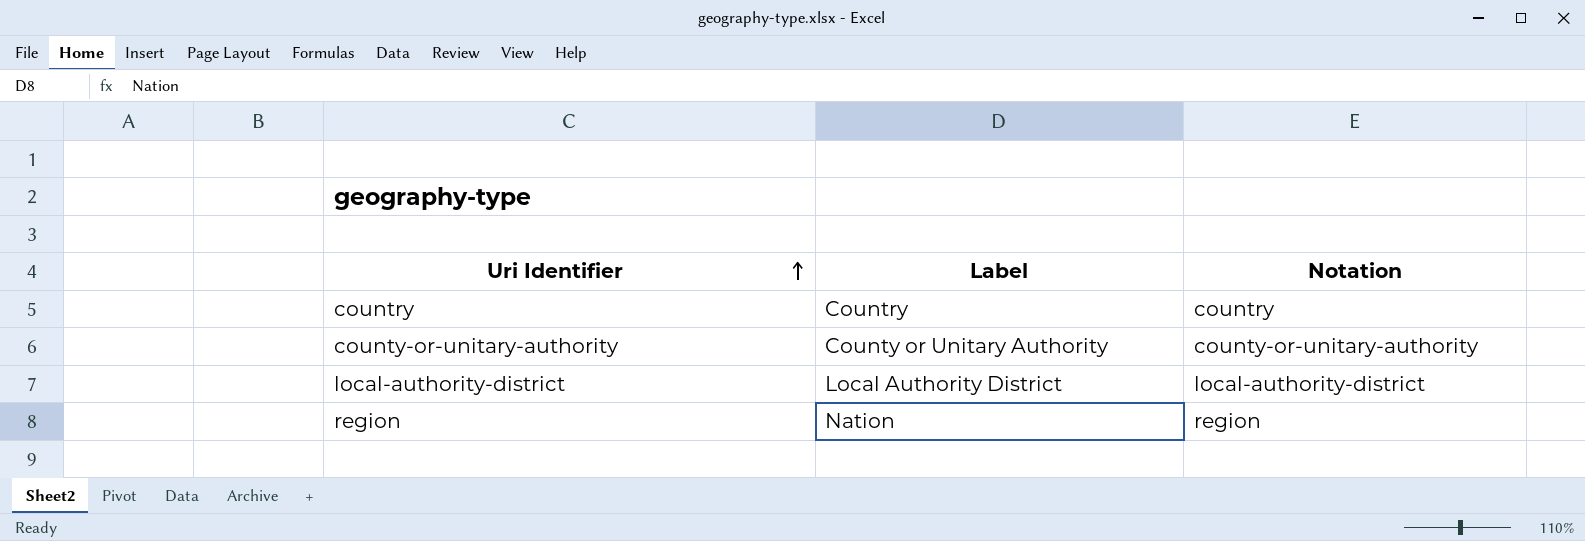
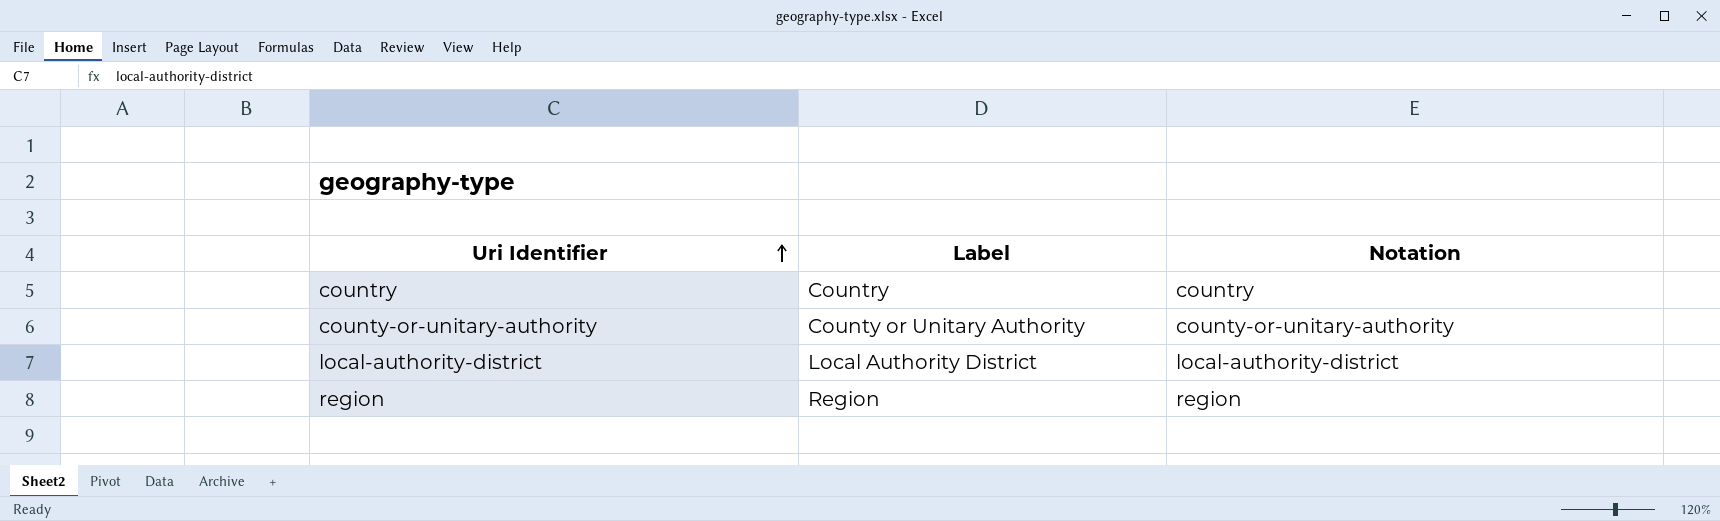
region | Label: Nation -> Region

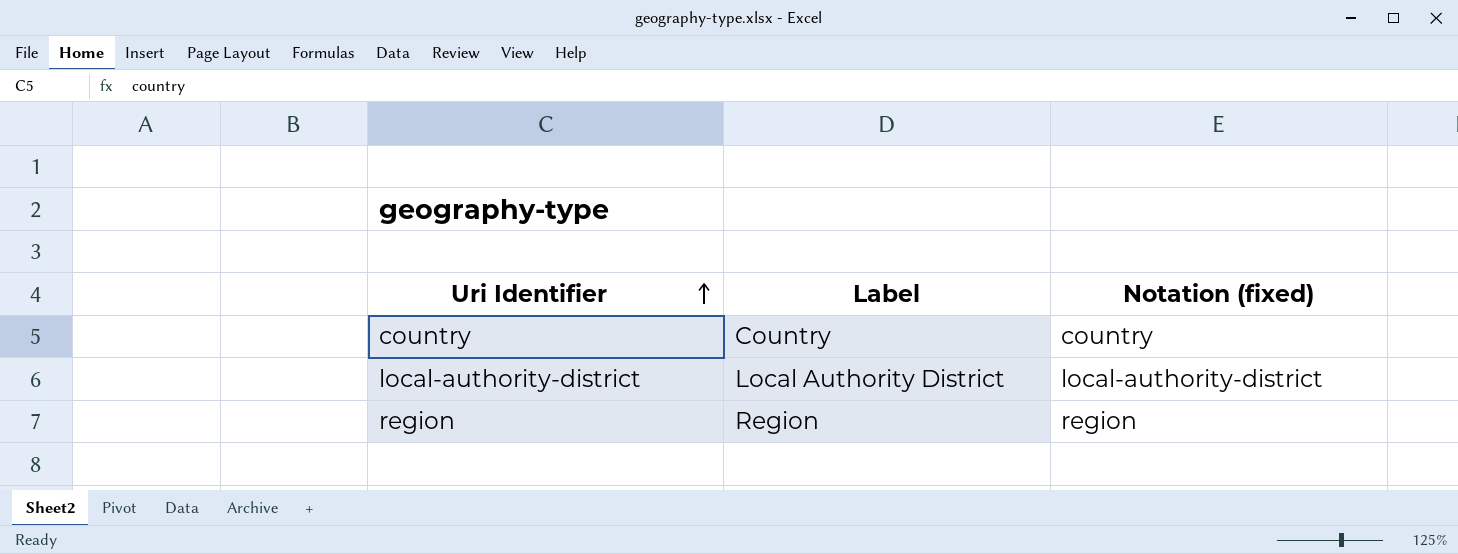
column name: Notation -> Notation (fixed)
row county-or-unitary-authority: County or Unitary Authority | county-or-unitary-authority -> none

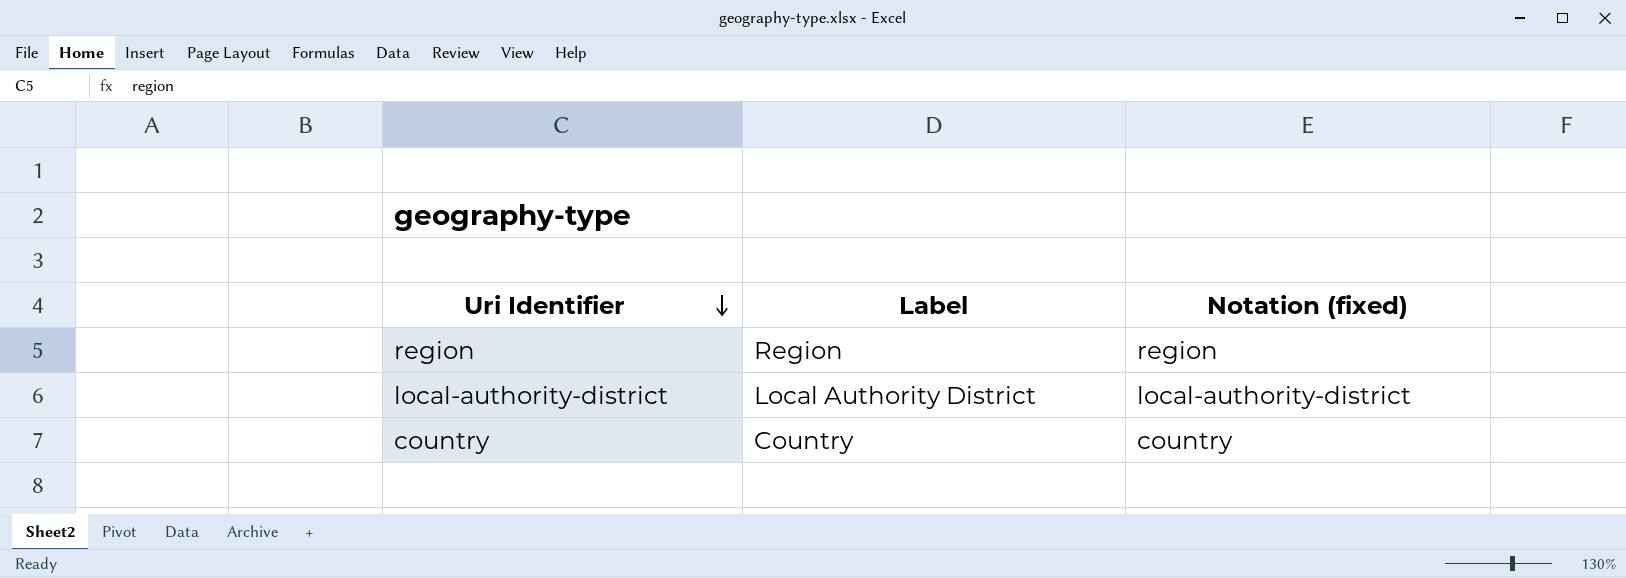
row order: Uri Identifier ascending -> Uri Identifier descending

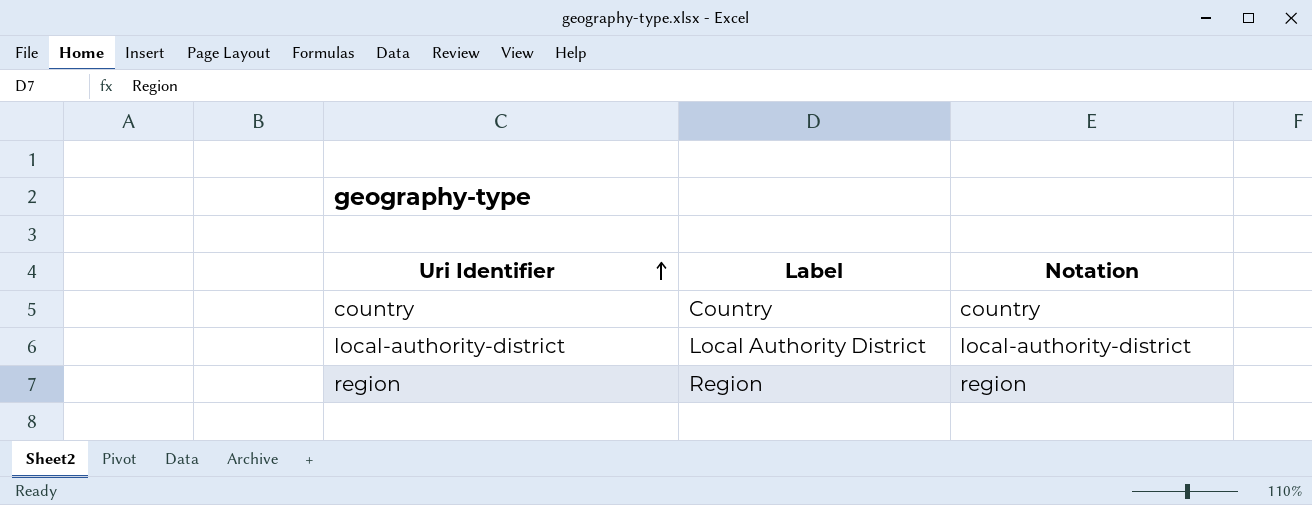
row order: Uri Identifier descending -> Uri Identifier ascending
column name: Notation (fixed) -> Notation

